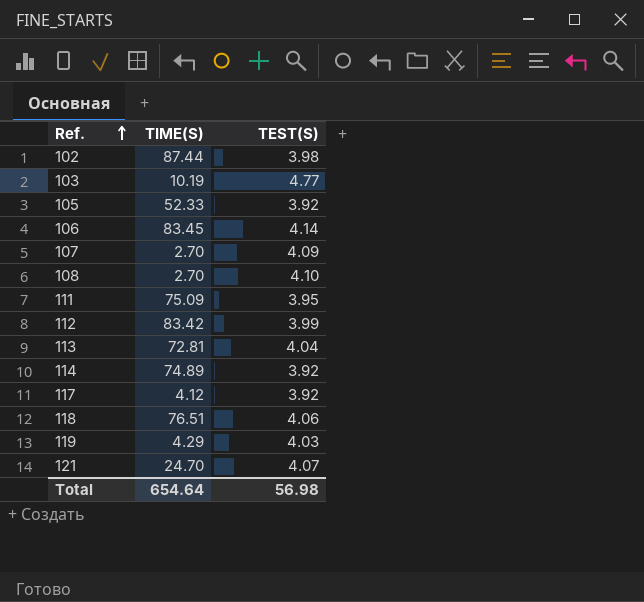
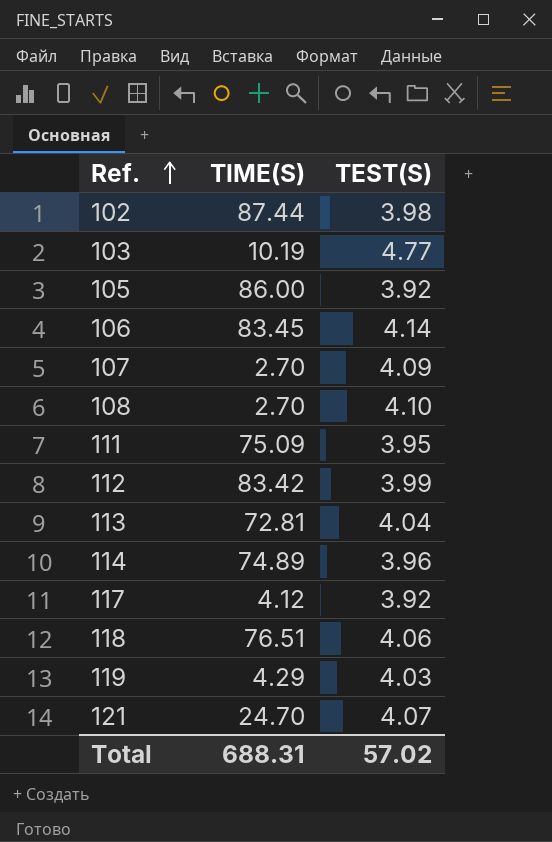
105 | TIME(S): 52.33 -> 86.00
114 | TEST(S): 3.92 -> 3.96
Total | TIME(S): 654.64 -> 688.31
Total | TEST(S): 56.98 -> 57.02

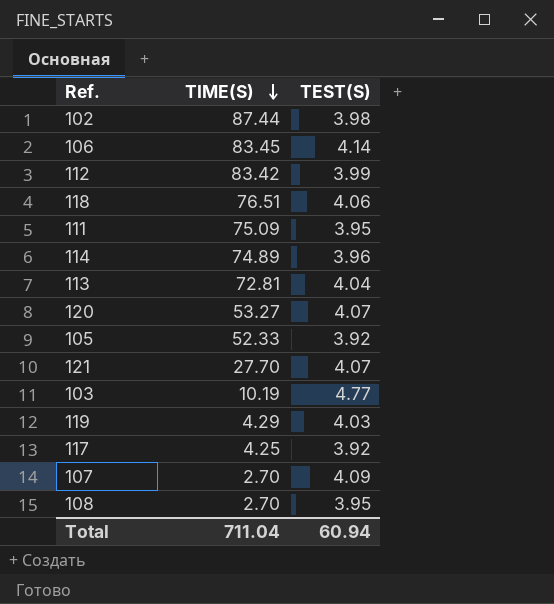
row order: Ref. ascending -> TIME(S) descending
row 120: none -> 53.27 | 4.07
105 | TIME(S): 86.00 -> 52.33
121 | TIME(S): 24.70 -> 27.70
117 | TIME(S): 4.12 -> 4.25
108 | TEST(S): 4.10 -> 3.95
Total | TIME(S): 688.31 -> 711.04
Total | TEST(S): 57.02 -> 60.94

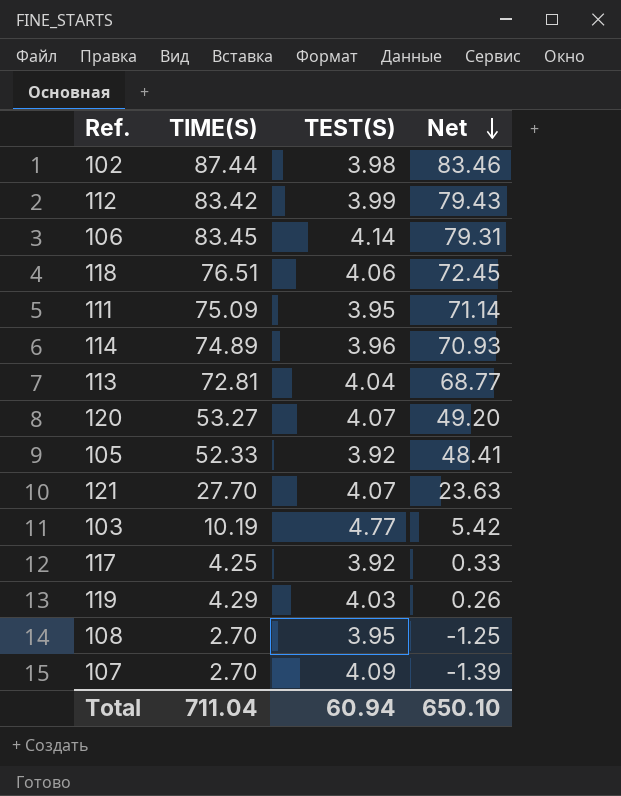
row order: TIME(S) descending -> Net descending
column Net | formula: none -> [TIME(S)] - [TEST(S)]

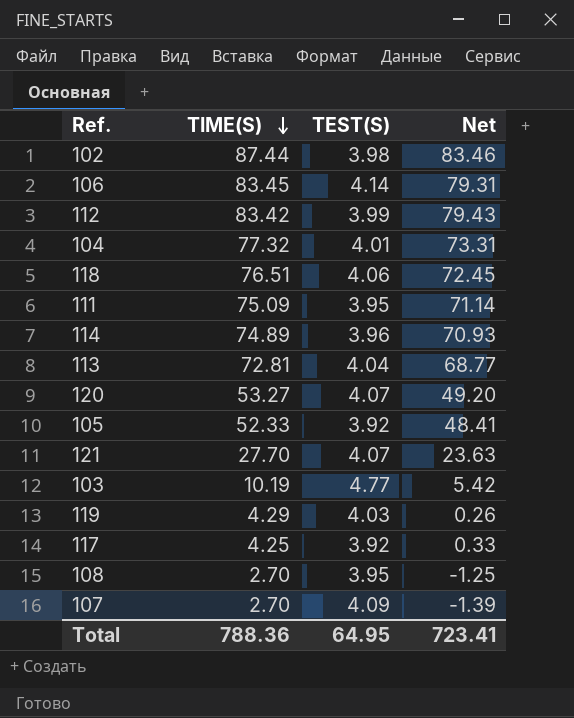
row order: Net descending -> TIME(S) descending
row 104: none -> 77.32 | 4.01 | 73.31
Total | TIME(S): 711.04 -> 788.36
Total | TEST(S): 60.94 -> 64.95
Total | Net: 650.10 -> 723.41

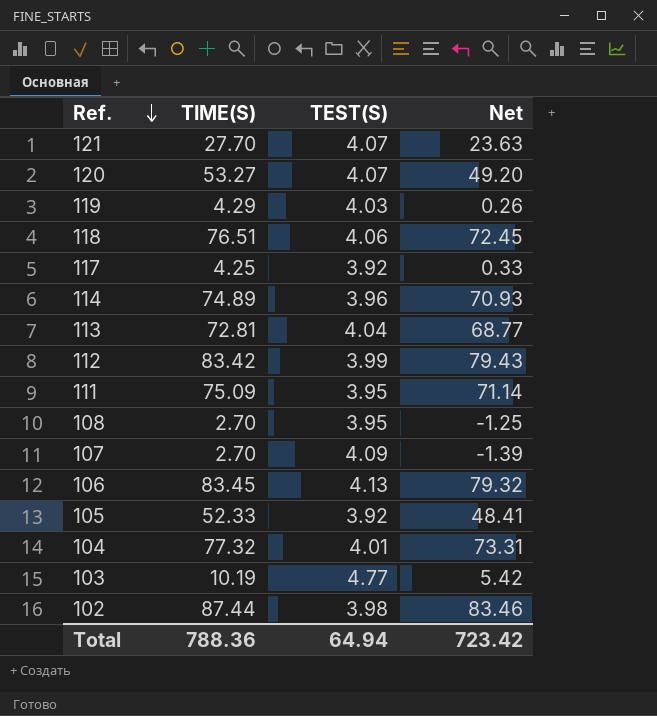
row order: TIME(S) descending -> Ref. descending
106 | TEST(S): 4.14 -> 4.13
106 | Net: 79.31 -> 79.32
Total | TEST(S): 64.95 -> 64.94
Total | Net: 723.41 -> 723.42

